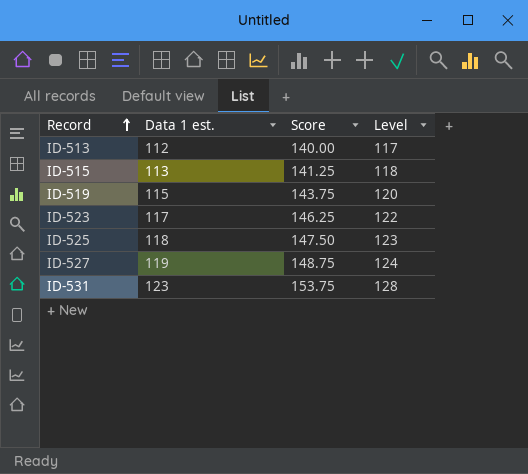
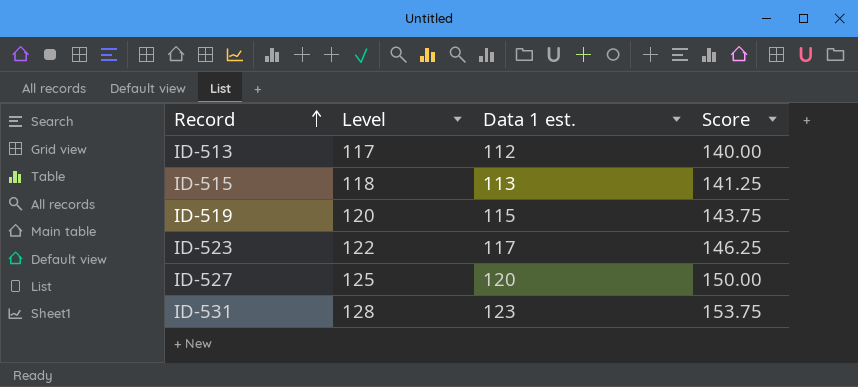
column Level | position: 4 -> 2
row ID-525: 118 | 147.50 | 123 -> none
ID-527 | Level: 124 -> 125
ID-527 | Data 1 est.: 119 -> 120
ID-527 | Score: 148.75 -> 150.00

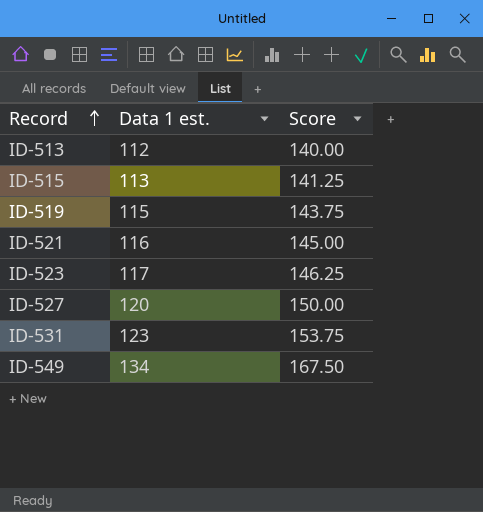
column Level | formula: [Data 1 est.] + 5 -> none
row ID-521: none -> 116 | 145.00
row ID-549: none -> 134 | 167.50

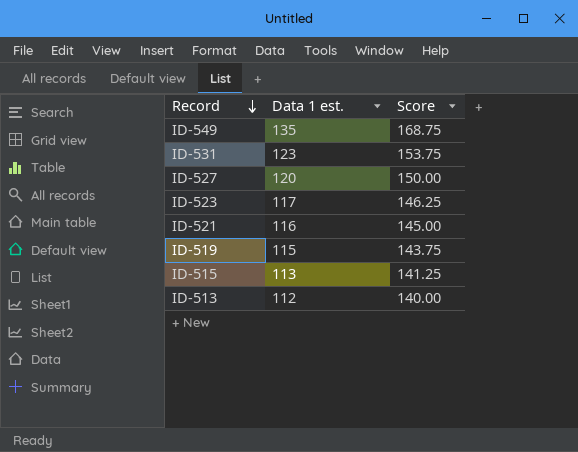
row order: Record ascending -> Record descending
ID-549 | Data 1 est.: 134 -> 135
ID-549 | Score: 167.50 -> 168.75

